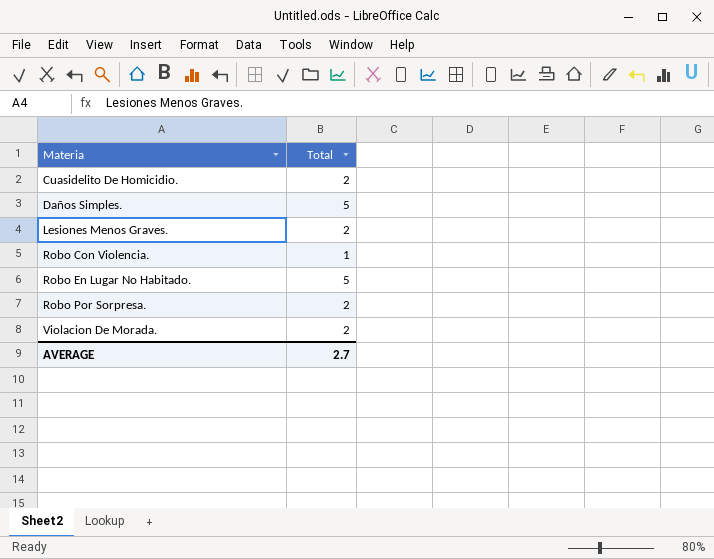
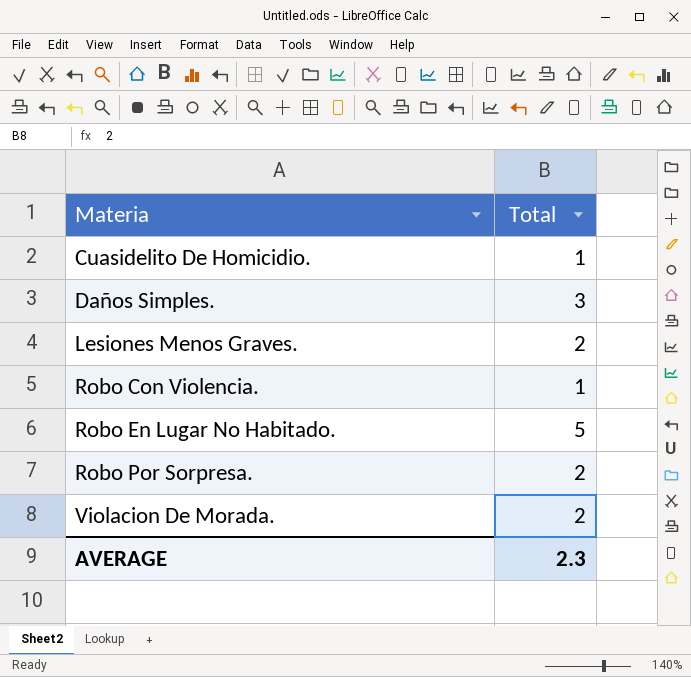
Cuasidelito De Homicidio. | Total: 2 -> 1
Daños Simples. | Total: 5 -> 3
AVERAGE | Total: 2.7 -> 2.3

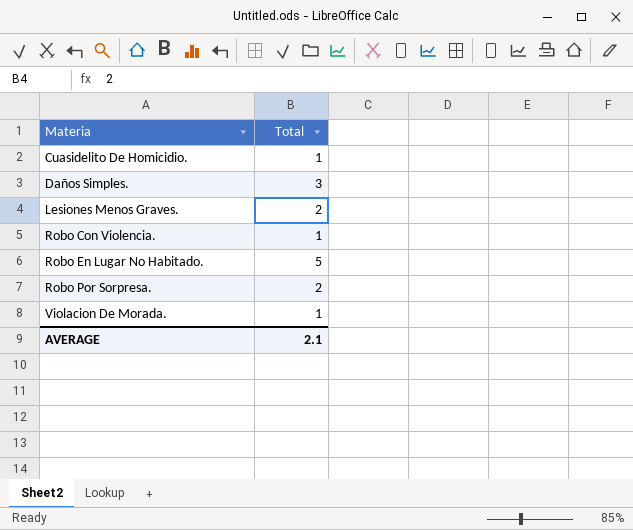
Violacion De Morada. | Total: 2 -> 1
AVERAGE | Total: 2.3 -> 2.1

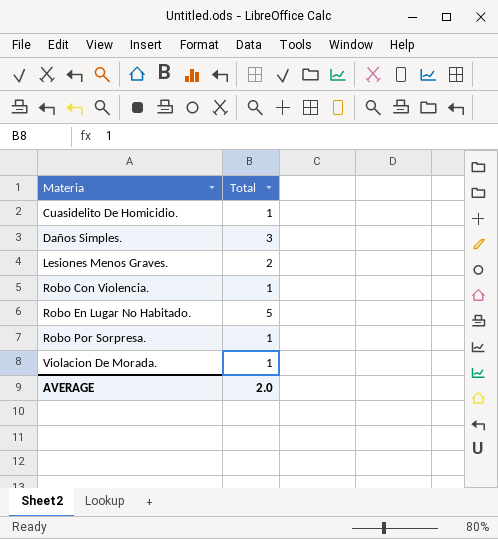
Robo Por Sorpresa. | Total: 2 -> 1
AVERAGE | Total: 2.1 -> 2.0

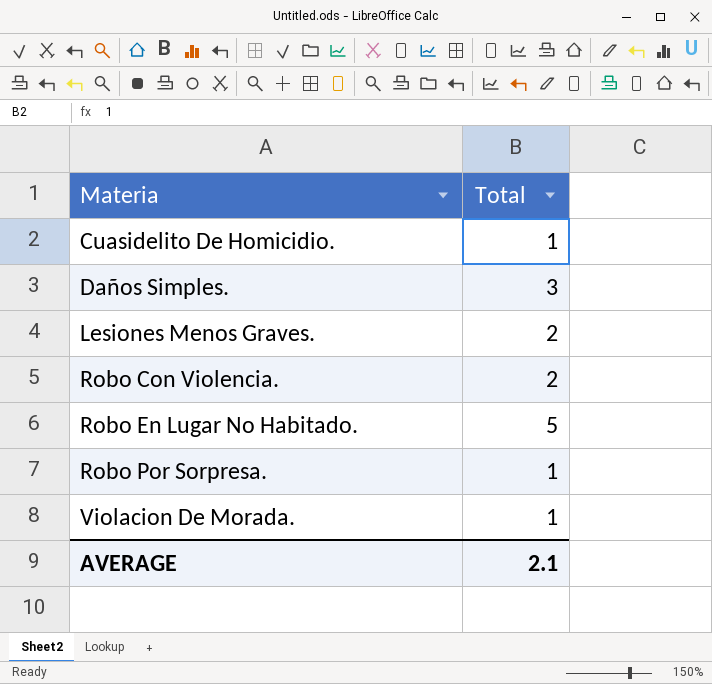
Robo Con Violencia. | Total: 1 -> 2
AVERAGE | Total: 2.0 -> 2.1

